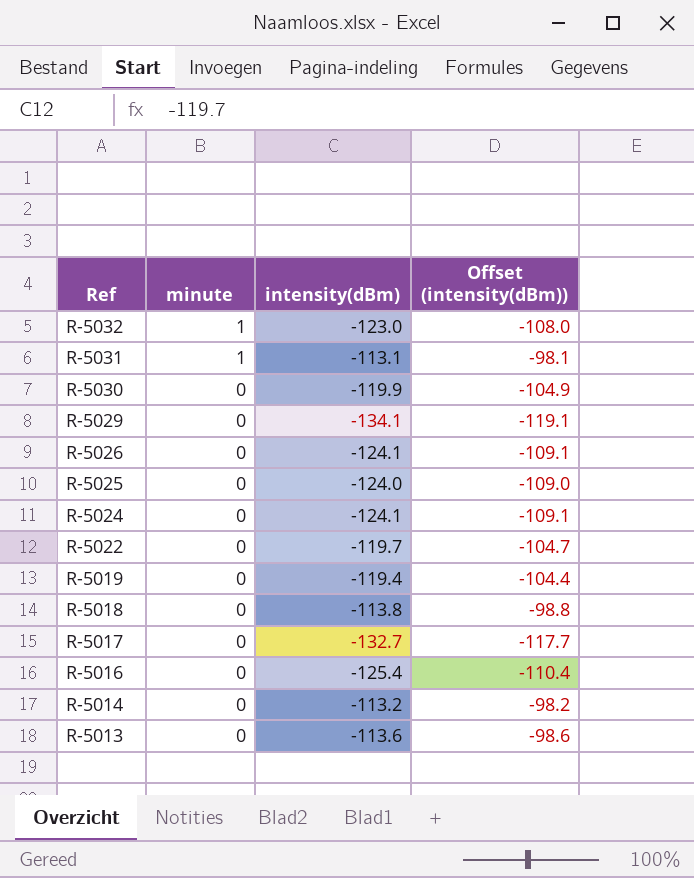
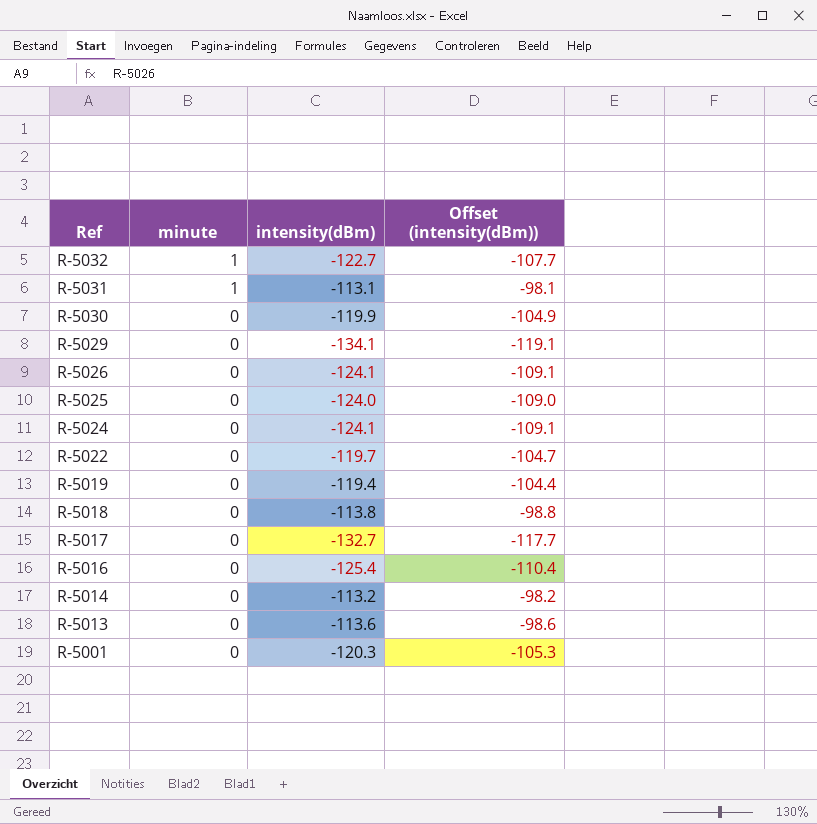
R-5032 | intensity(dBm): -123.0 -> -122.7
R-5032 | Offset (intensity(dBm)): -108.0 -> -107.7
row R-5001: none -> 0 | -120.3 | -105.3

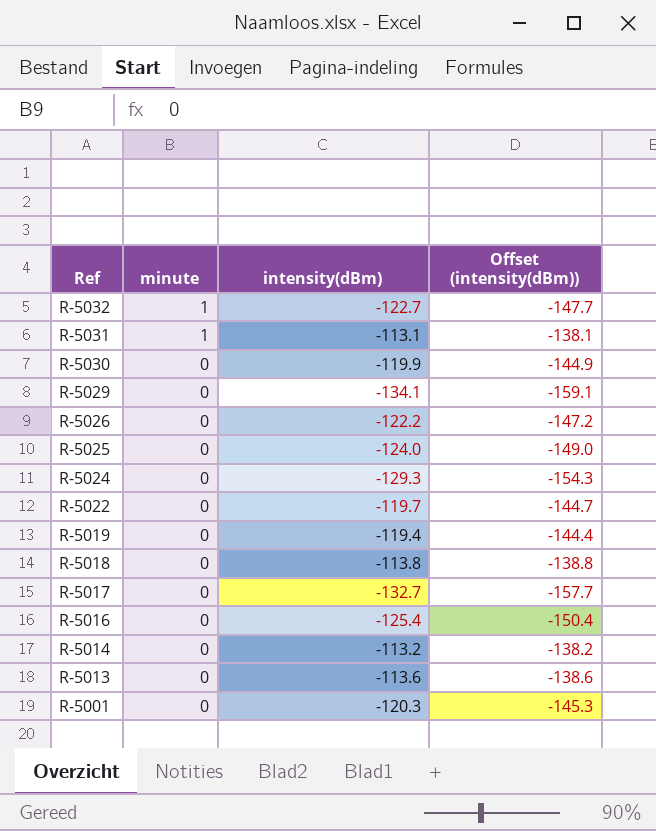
column Offset (intensity(dBm)) | formula: [intensity(dBm)] + 15 -> [intensity(dBm)] - 25
R-5026 | intensity(dBm): -124.1 -> -122.2
R-5024 | intensity(dBm): -124.1 -> -129.3

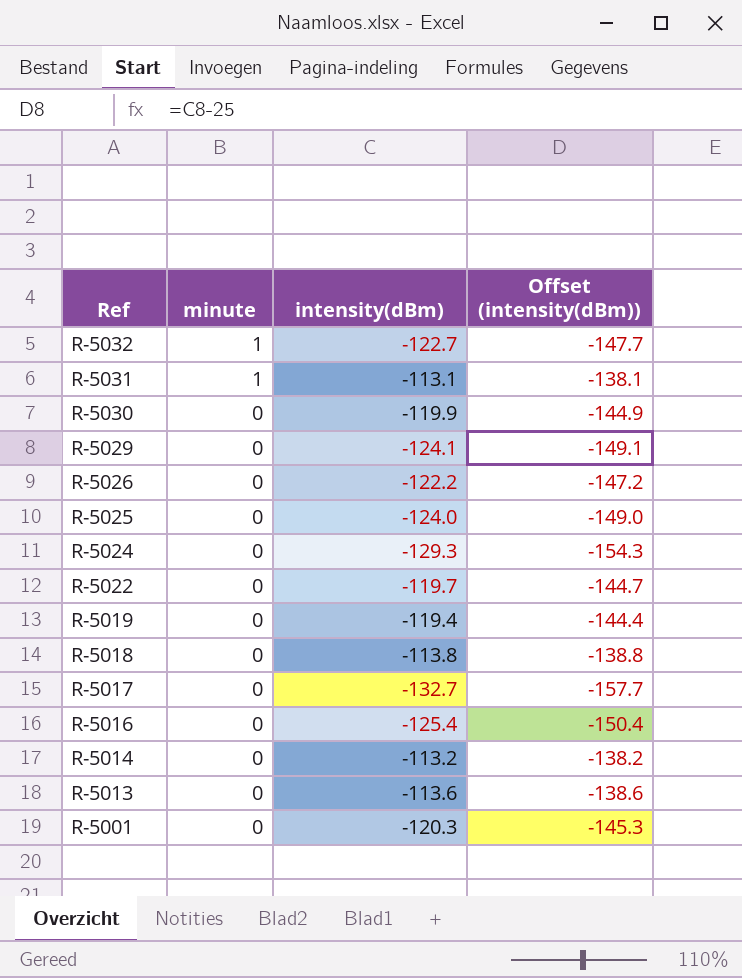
R-5029 | intensity(dBm): -134.1 -> -124.1
R-5029 | Offset (intensity(dBm)): -159.1 -> -149.1

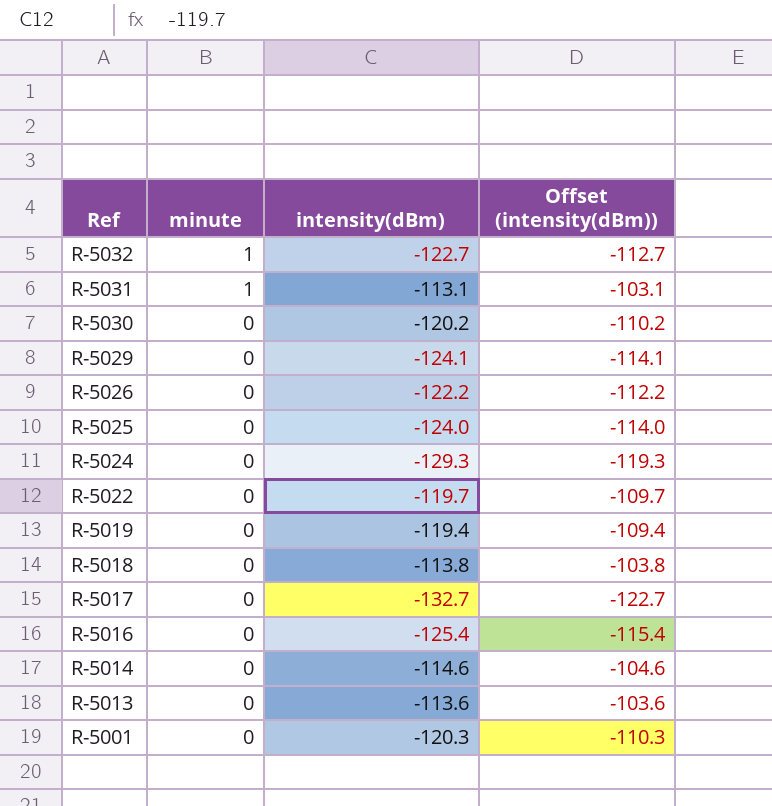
column Offset (intensity(dBm)) | formula: [intensity(dBm)] - 25 -> [intensity(dBm)] + 10
R-5030 | intensity(dBm): -119.9 -> -120.2
R-5014 | intensity(dBm): -113.2 -> -114.6

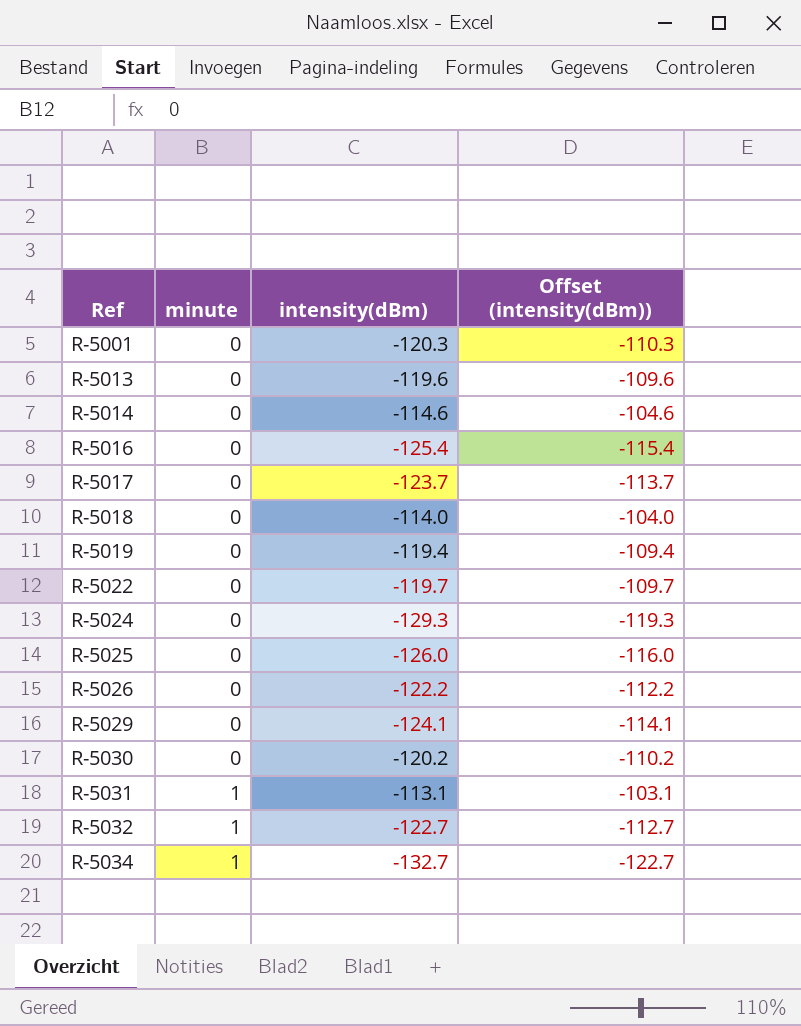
row order: Ref descending -> Ref ascending
R-5013 | intensity(dBm): -113.6 -> -119.6
R-5013 | Offset (intensity(dBm)): -103.6 -> -109.6
R-5017 | intensity(dBm): -132.7 -> -123.7
R-5017 | Offset (intensity(dBm)): -122.7 -> -113.7
R-5018 | intensity(dBm): -113.8 -> -114.0
R-5018 | Offset (intensity(dBm)): -103.8 -> -104.0
R-5025 | intensity(dBm): -124.0 -> -126.0
R-5025 | Offset (intensity(dBm)): -114.0 -> -116.0
row R-5034: none -> 1 | -132.7 | -122.7

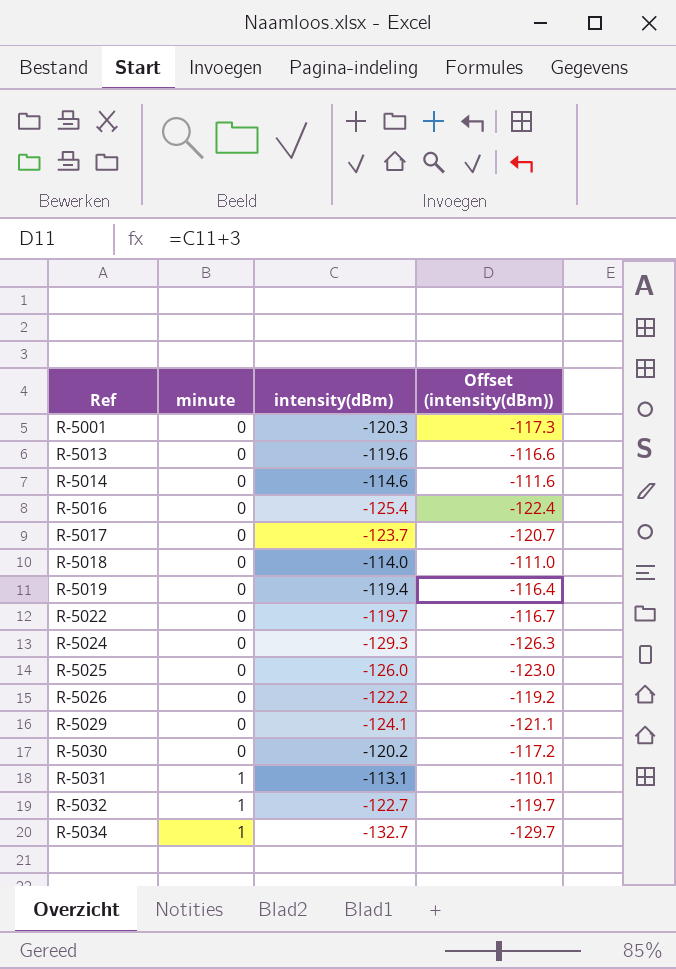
column Offset (intensity(dBm)) | formula: [intensity(dBm)] + 10 -> [intensity(dBm)] + 3

